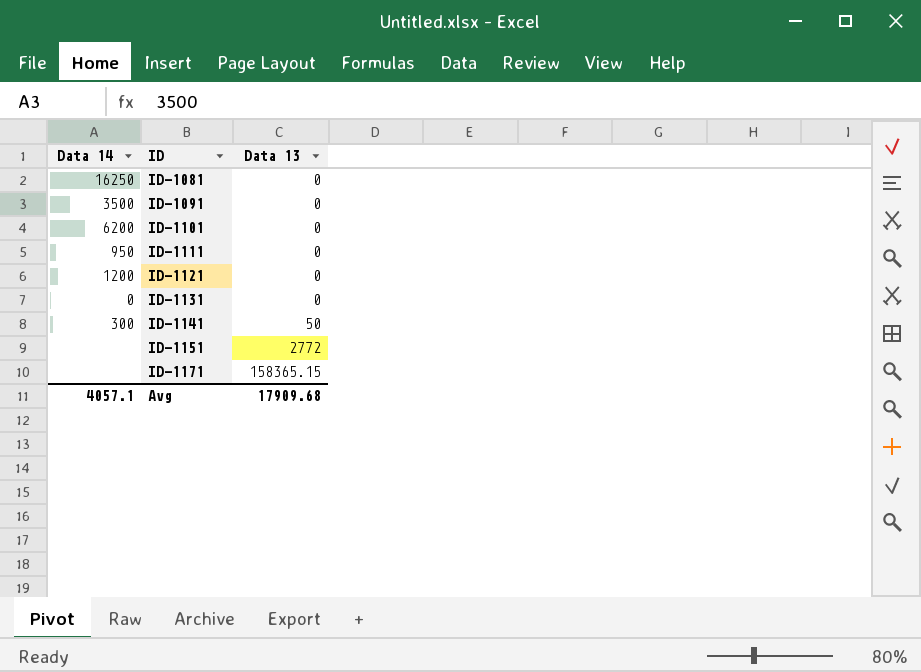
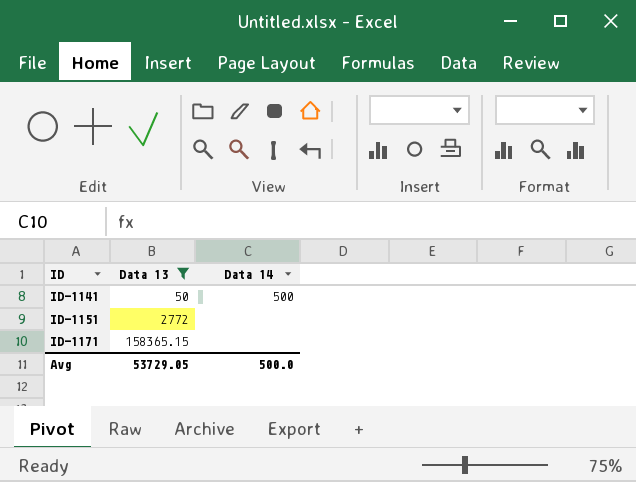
filter: none -> Data 13 != 0
column Data 14 | position: 1 -> 3
ID-1141 | Data 14: 300 -> 500
Avg | Data 13: 17909.68 -> 53729.05
Avg | Data 14: 4057.1 -> 500.0

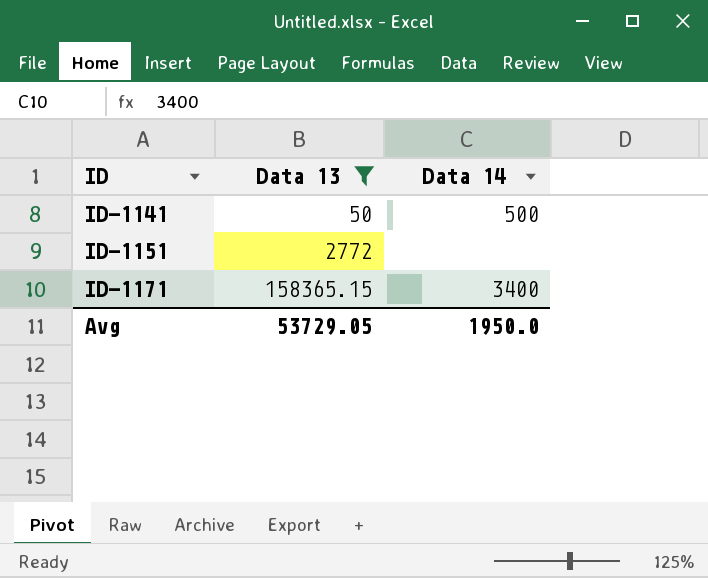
ID-1171 | Data 14: none -> 3400
Avg | Data 14: 500.0 -> 1950.0

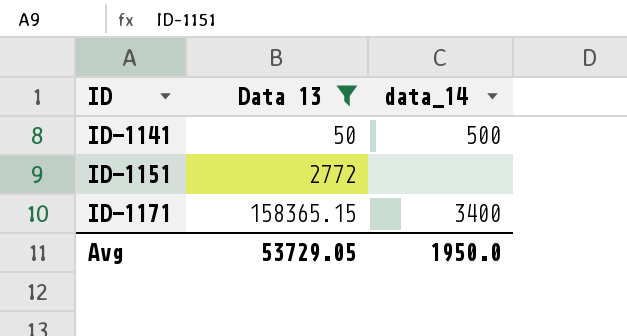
column name: Data 14 -> data_14

